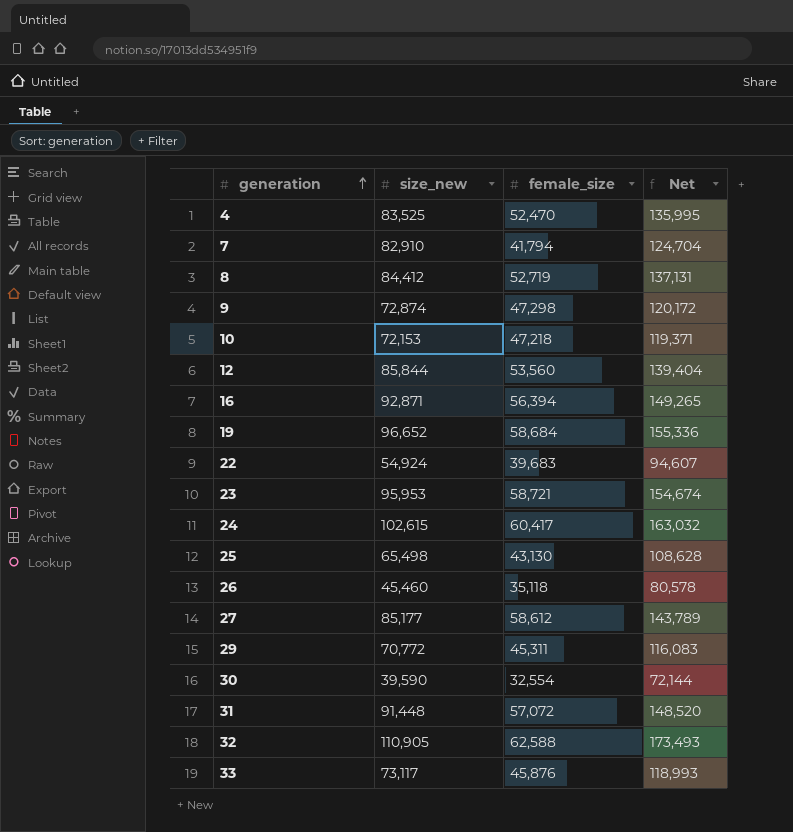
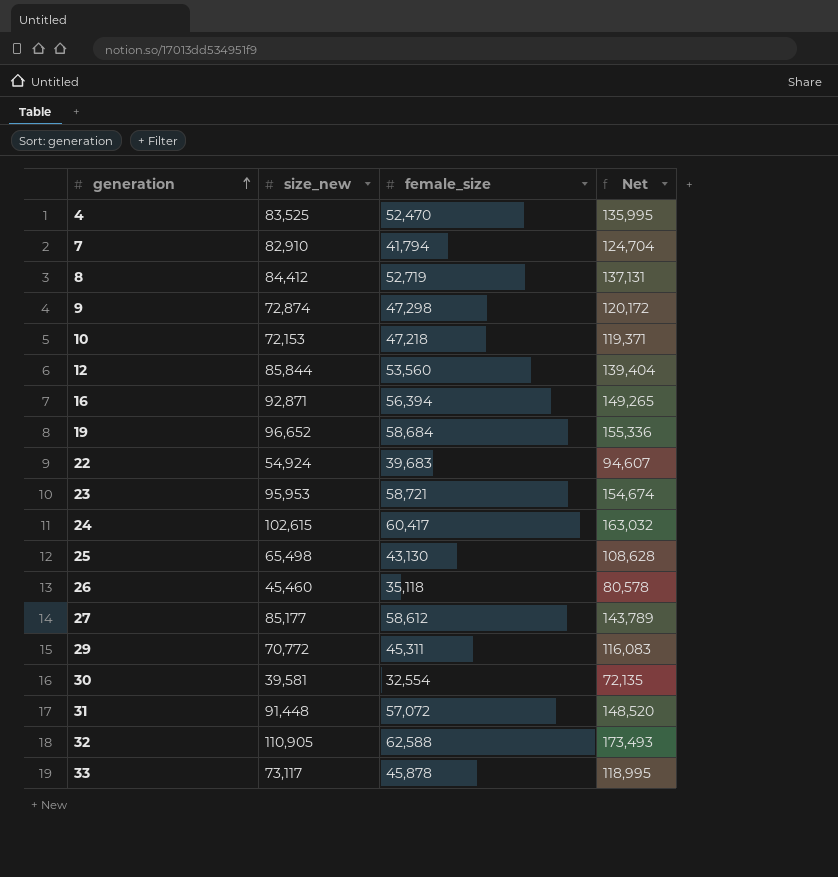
30 | size_new: 39,590 -> 39,581
30 | Net: 72,144 -> 72,135
33 | female_size: 45,876 -> 45,878
33 | Net: 118,993 -> 118,995

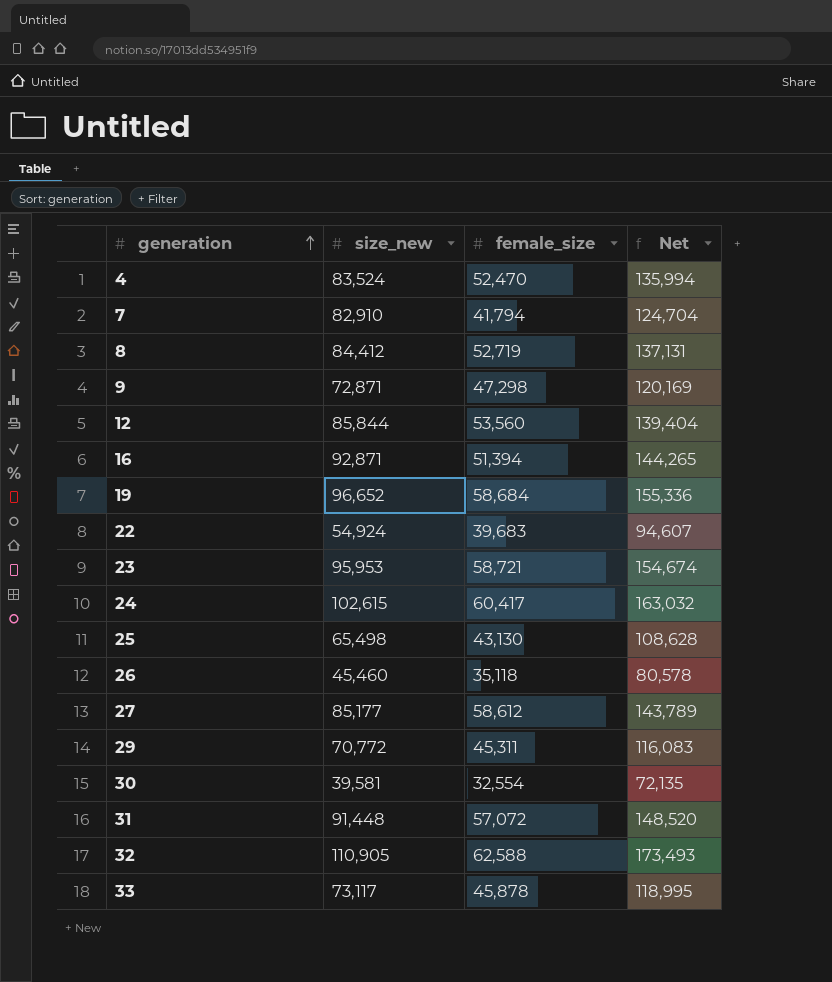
row 10: 72,153 | 47,218 | 119,371 -> none
4 | size_new: 83,525 -> 83,524
4 | Net: 135,995 -> 135,994
9 | size_new: 72,874 -> 72,871
9 | Net: 120,172 -> 120,169
16 | female_size: 56,394 -> 51,394
16 | Net: 149,265 -> 144,265

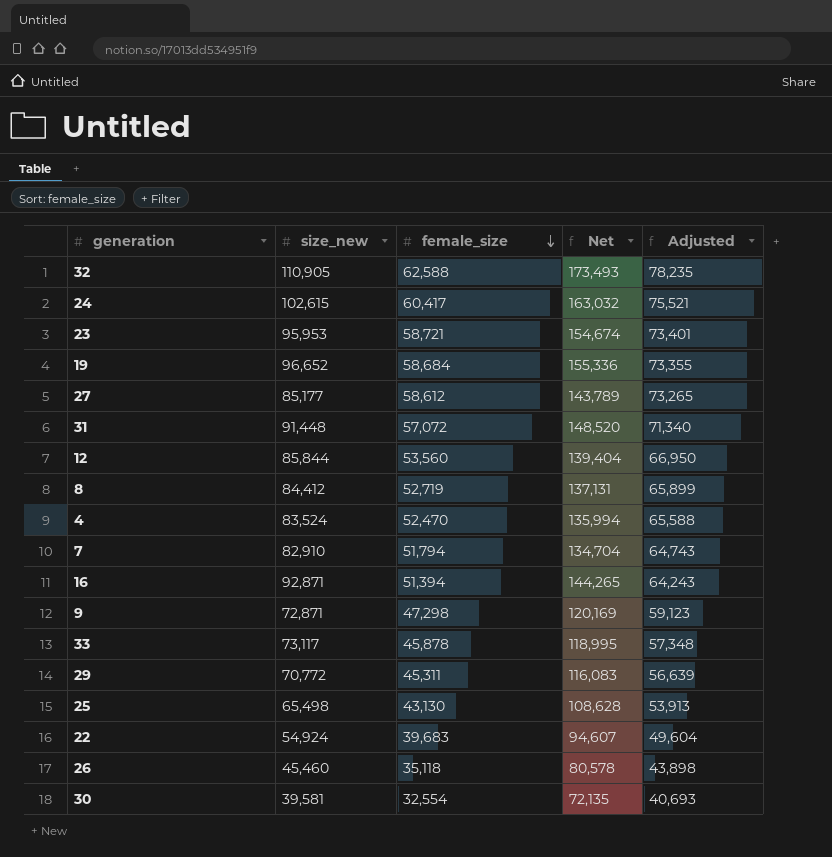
row order: generation ascending -> female_size descending
column Adjusted | formula: none -> [female_size] * 1.25
7 | female_size: 41,794 -> 51,794
7 | Net: 124,704 -> 134,704

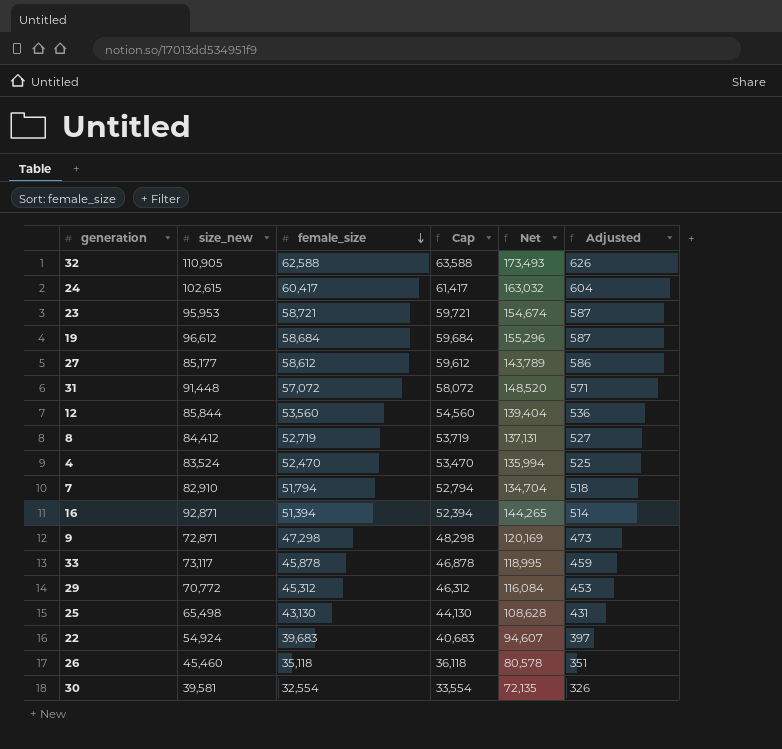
column Cap | formula: none -> [female_size] + 1000
column Adjusted | formula: [female_size] * 1.25 -> [female_size] * 0.01
19 | size_new: 96,652 -> 96,612
19 | Net: 155,336 -> 155,296
29 | female_size: 45,311 -> 45,312
29 | Net: 116,083 -> 116,084

